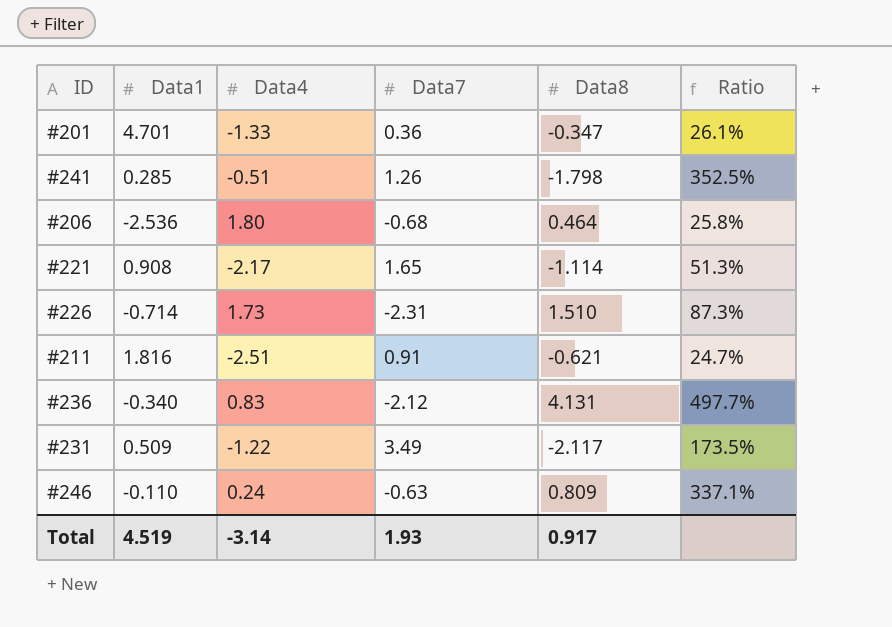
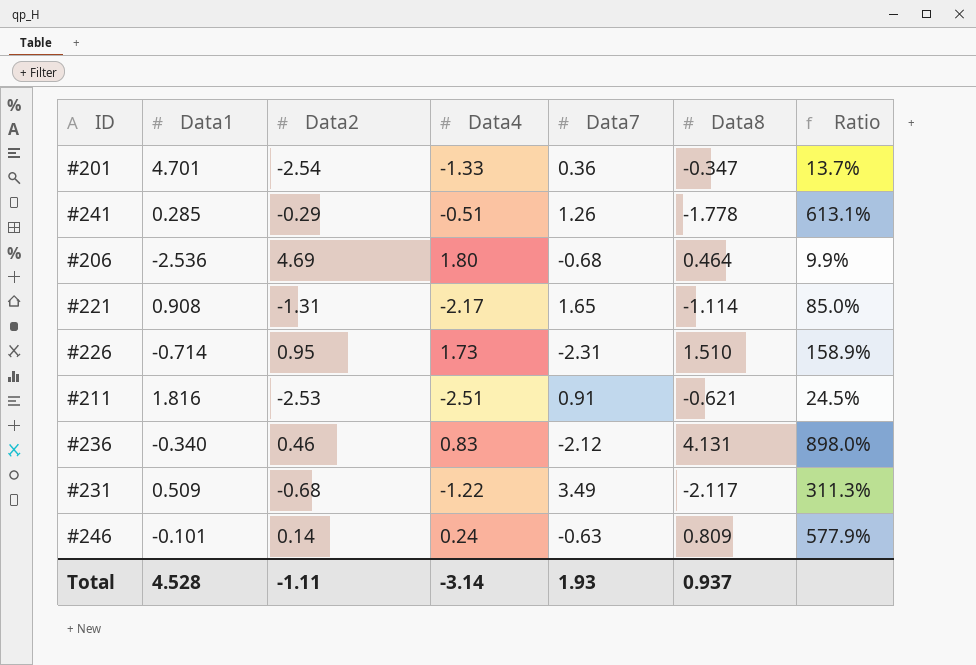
column Data2 | position: none -> 3
column Ratio | formula: [Data8] / [Data4] -> [Data8] / [Data2]
#241 | Data8: -1.798 -> -1.778
#246 | Data1: -0.110 -> -0.101
Total | Data1: 4.519 -> 4.528
Total | Data8: 0.917 -> 0.937

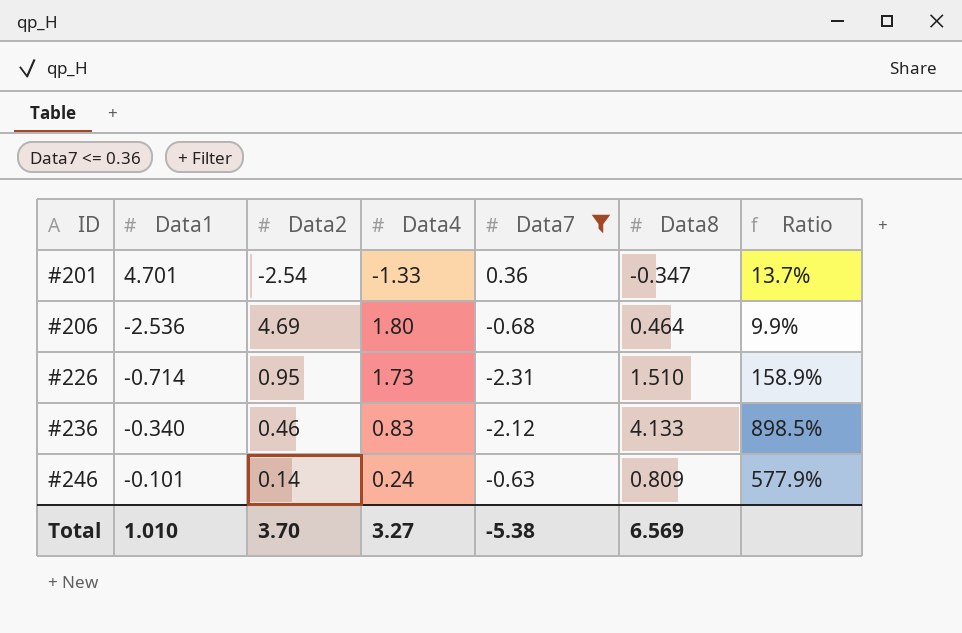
filter: none -> Data7 <= 0.36
#236 | Data8: 4.131 -> 4.133
#236 | Ratio: 898.0% -> 898.5%
Total | Data1: 4.528 -> 1.010
Total | Data2: -1.11 -> 3.70
Total | Data4: -3.14 -> 3.27
Total | Data7: 1.93 -> -5.38
Total | Data8: 0.937 -> 6.569

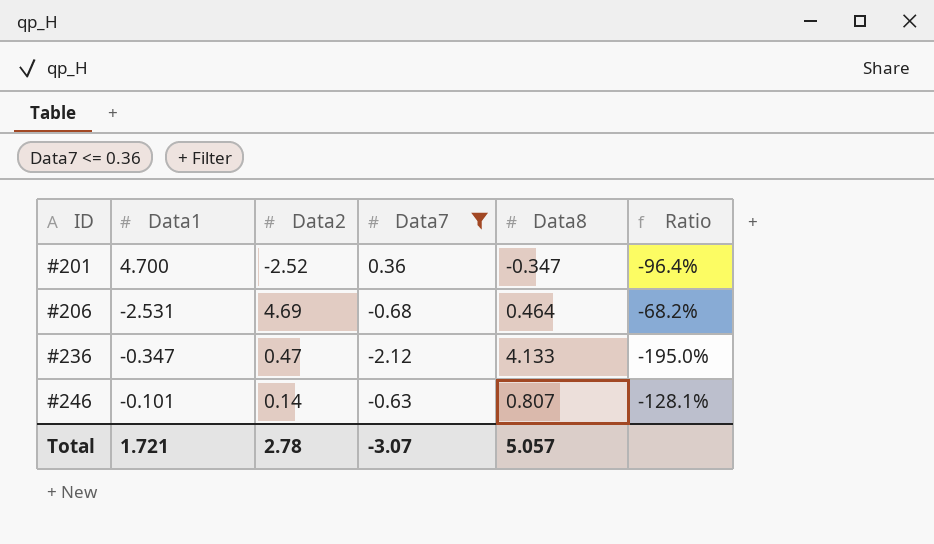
column Data4 | position: 4 -> none
column Ratio | formula: [Data8] / [Data2] -> [Data8] / [Data7]
row #226: -0.714 | 0.95 | 1.73 | -2.31 | 1.510 | 158.9% -> none
#201 | Data1: 4.701 -> 4.700
#201 | Data2: -2.54 -> -2.52
#206 | Data1: -2.536 -> -2.531
#236 | Data1: -0.340 -> -0.347
#236 | Data2: 0.46 -> 0.47
#246 | Data8: 0.809 -> 0.807
Total | Data1: 1.010 -> 1.721
Total | Data2: 3.70 -> 2.78
Total | Data7: -5.38 -> -3.07
Total | Data8: 6.569 -> 5.057

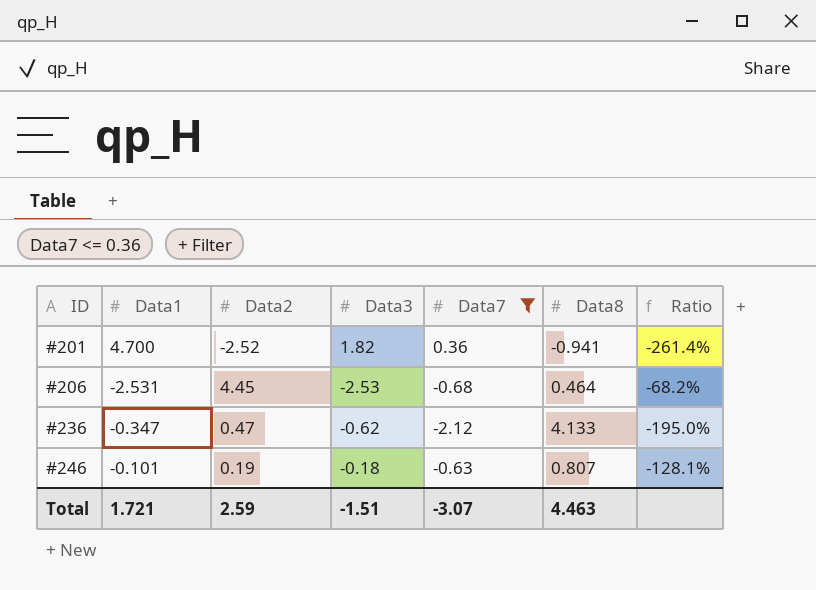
column Data3 | position: none -> 4
#201 | Data8: -0.347 -> -0.941
#201 | Ratio: -96.4% -> -261.4%
#206 | Data2: 4.69 -> 4.45
#246 | Data2: 0.14 -> 0.19
Total | Data2: 2.78 -> 2.59
Total | Data8: 5.057 -> 4.463

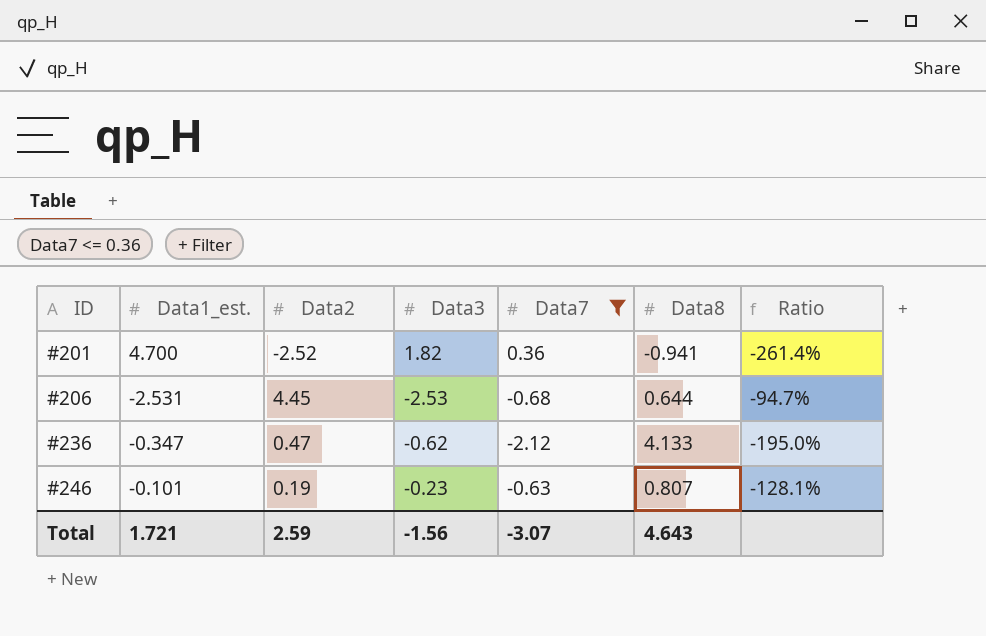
column name: Data1 -> Data1_est.
#206 | Data8: 0.464 -> 0.644
#206 | Ratio: -68.2% -> -94.7%
#246 | Data3: -0.18 -> -0.23
Total | Data3: -1.51 -> -1.56
Total | Data8: 4.463 -> 4.643

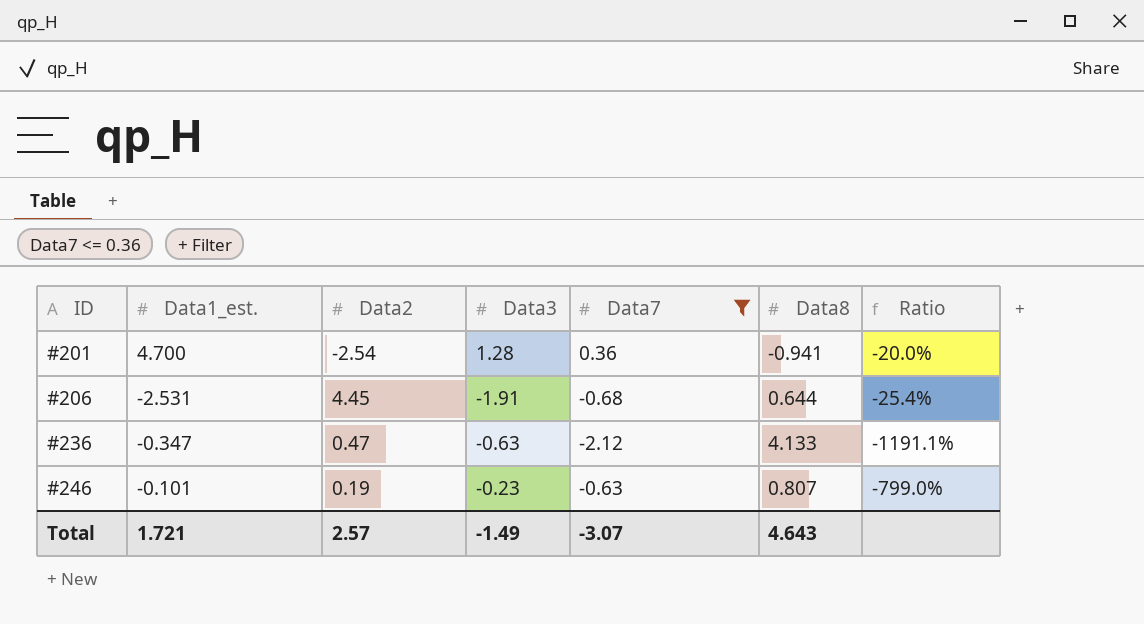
column Ratio | formula: [Data8] / [Data7] -> [Data8] / [Data1_est.]
#201 | Data2: -2.52 -> -2.54
#201 | Data3: 1.82 -> 1.28
#206 | Data3: -2.53 -> -1.91
#236 | Data3: -0.62 -> -0.63
Total | Data2: 2.59 -> 2.57
Total | Data3: -1.56 -> -1.49

